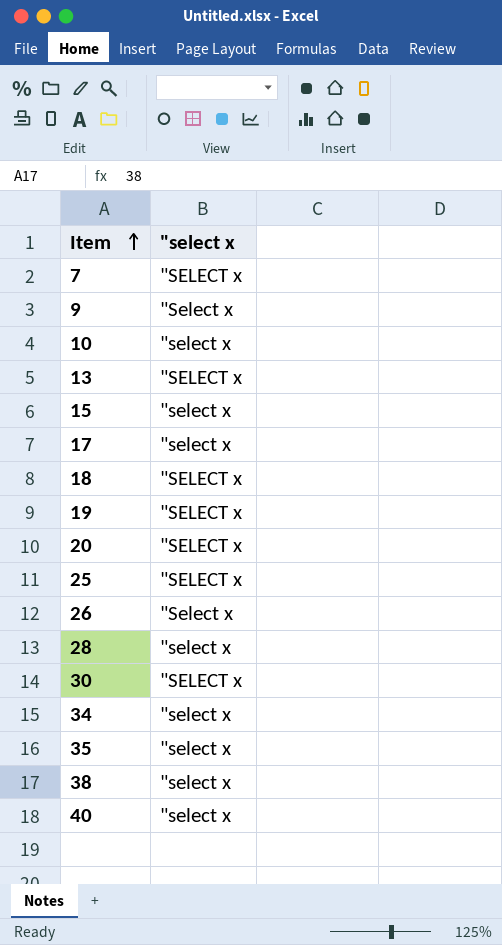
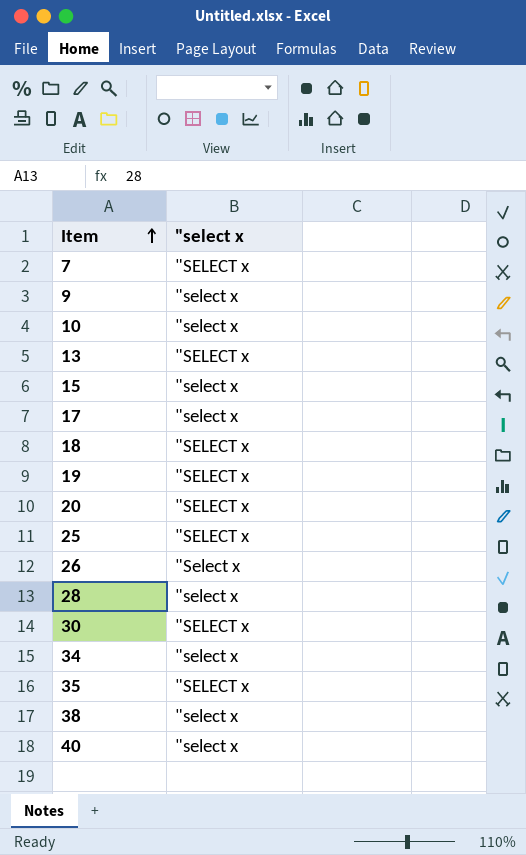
9 | "select x: "Select x -> "select x
35 | "select x: "select x -> "SELECT x

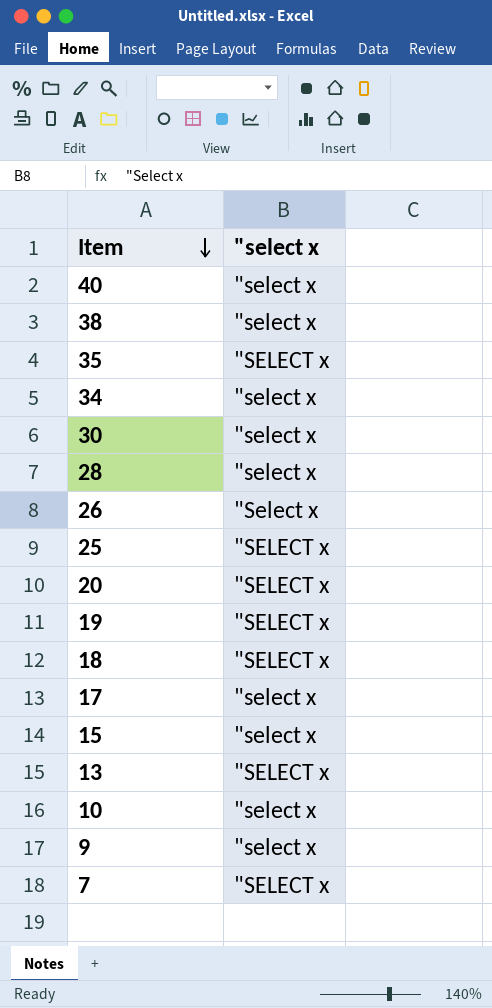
row order: Item ascending -> Item descending
30 | "select x: "SELECT x -> "select x

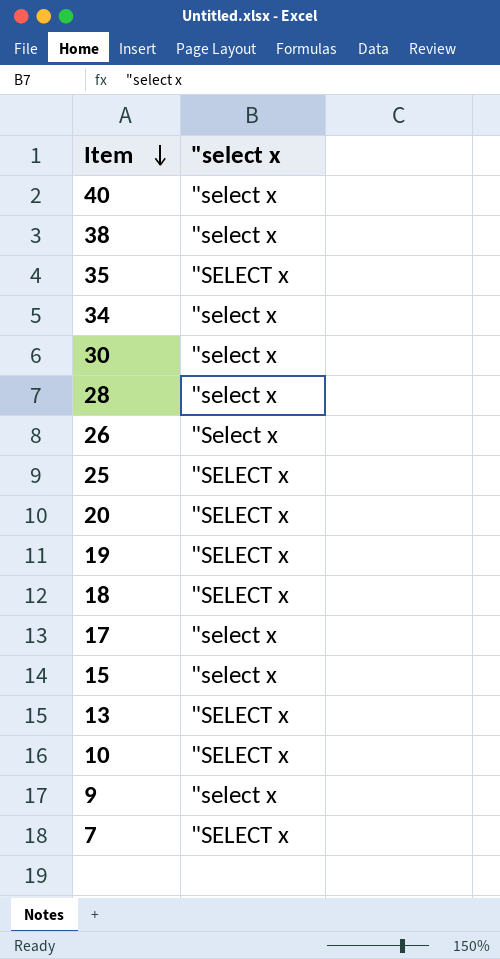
10 | "select x: "select x -> "SELECT x

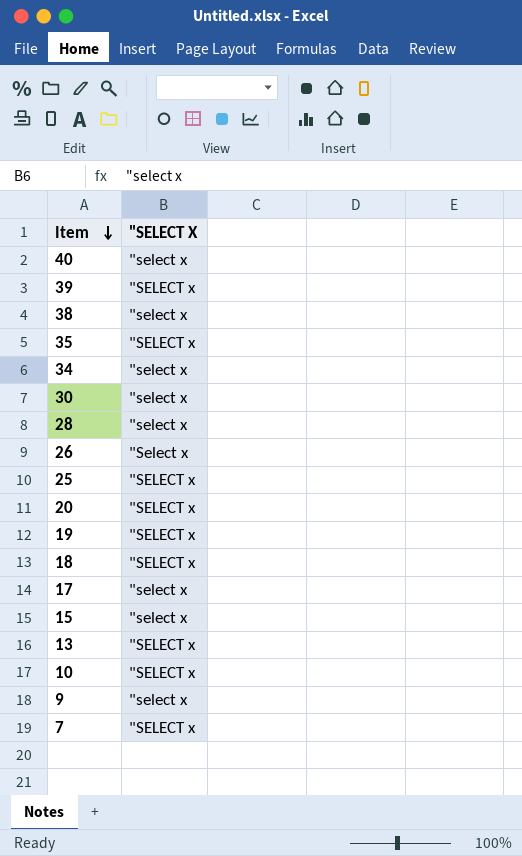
column name: "select x -> "SELECT X
row 39: none -> "SELECT x

